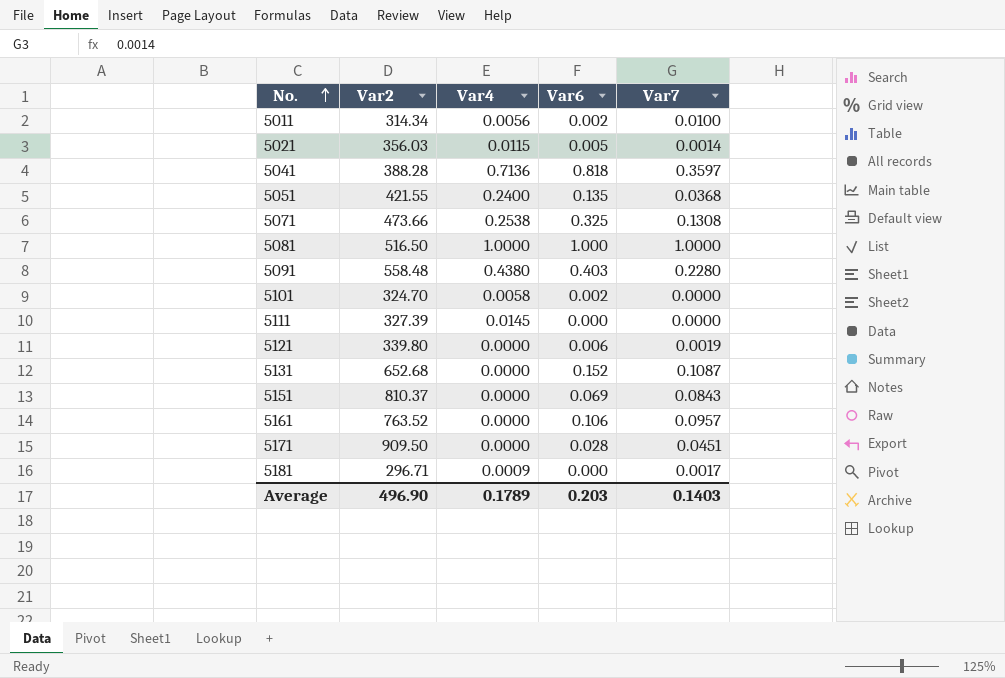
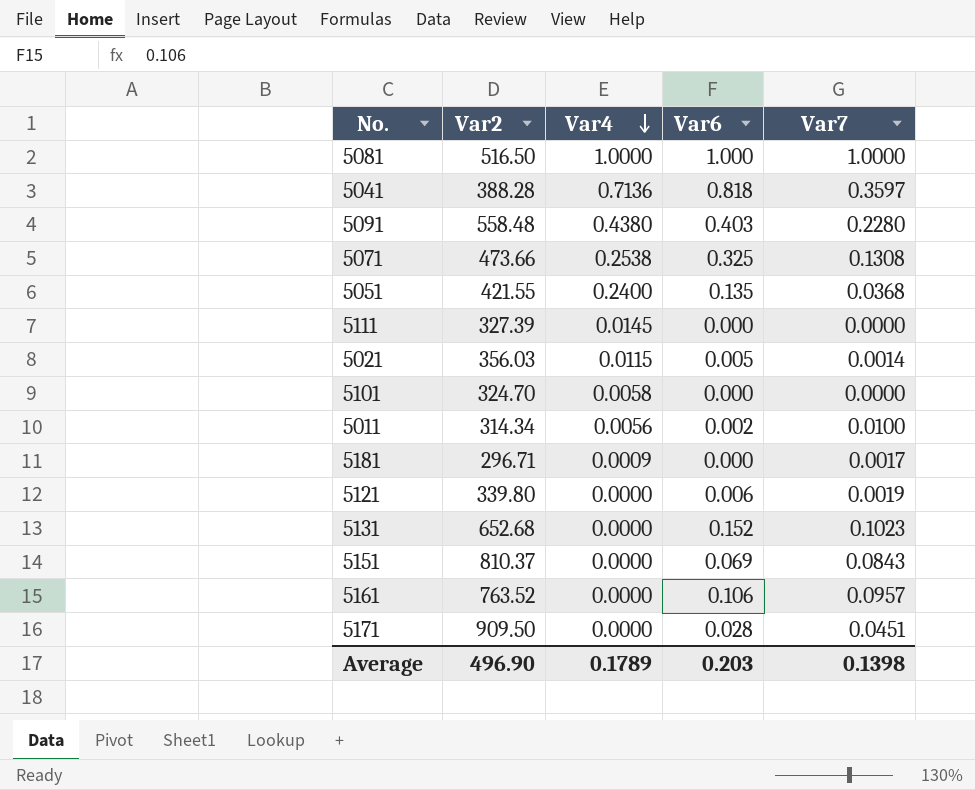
row order: No. ascending -> Var4 descending
5101 | Var6: 0.002 -> 0.000
5131 | Var7: 0.1087 -> 0.1023
Average | Var7: 0.1403 -> 0.1398

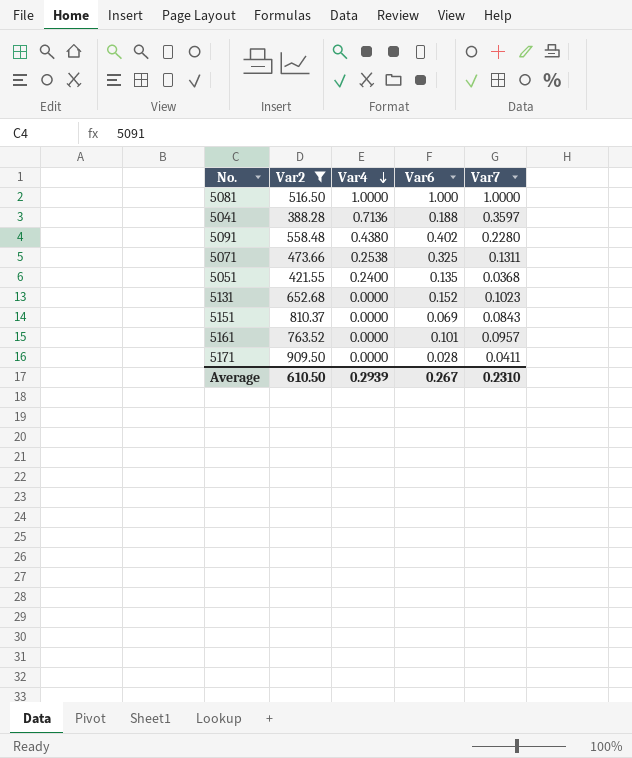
filter: none -> Var2 >= 388.28
5041 | Var6: 0.818 -> 0.188
5091 | Var6: 0.403 -> 0.402
5071 | Var7: 0.1308 -> 0.1311
5161 | Var6: 0.106 -> 0.101
5171 | Var7: 0.0451 -> 0.0411
Average | Var2: 496.90 -> 610.50
Average | Var4: 0.1789 -> 0.2939
Average | Var6: 0.203 -> 0.267
Average | Var7: 0.1398 -> 0.2310

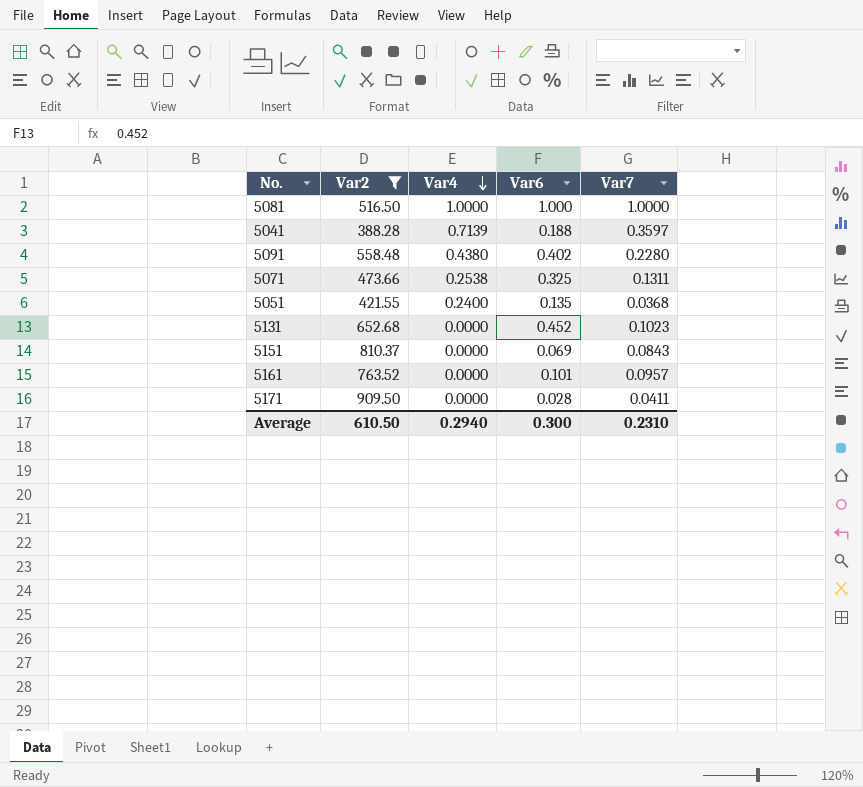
5041 | Var4: 0.7136 -> 0.7139
5131 | Var6: 0.152 -> 0.452
Average | Var4: 0.2939 -> 0.2940
Average | Var6: 0.267 -> 0.300

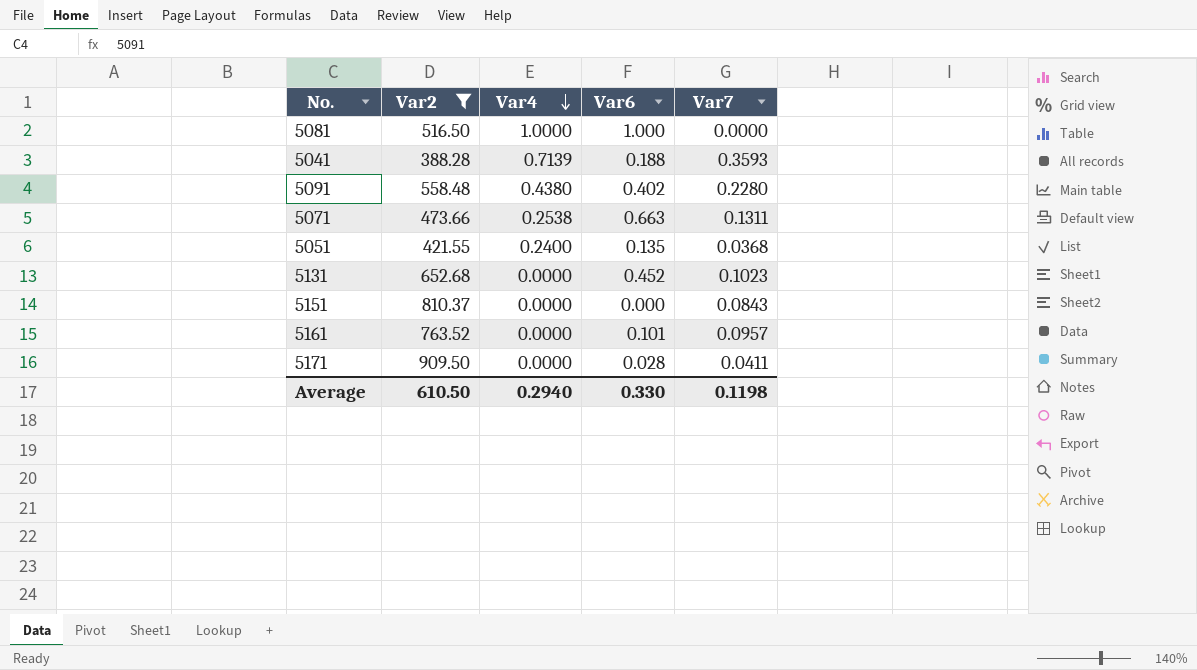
5081 | Var7: 1.0000 -> 0.0000
5041 | Var7: 0.3597 -> 0.3593
5071 | Var6: 0.325 -> 0.663
5151 | Var6: 0.069 -> 0.000
Average | Var6: 0.300 -> 0.330
Average | Var7: 0.2310 -> 0.1198

